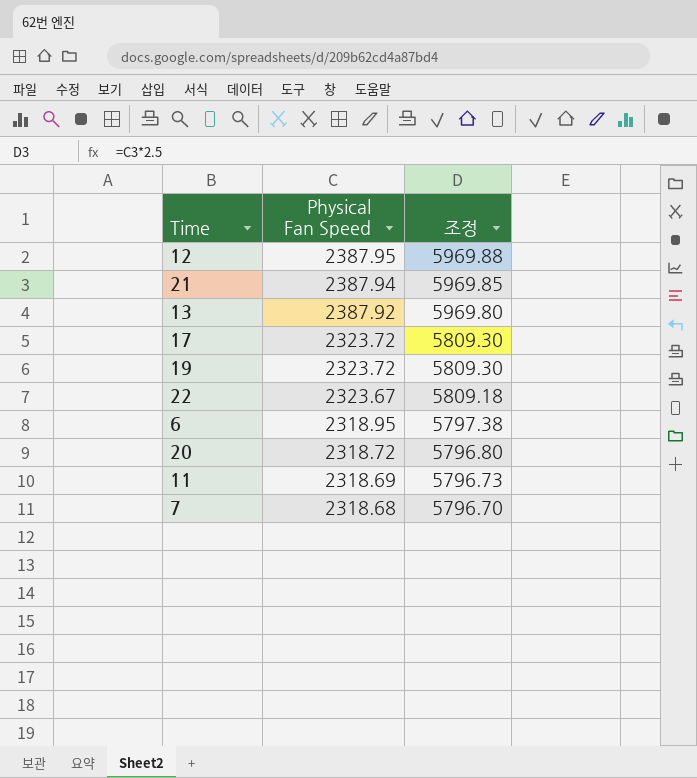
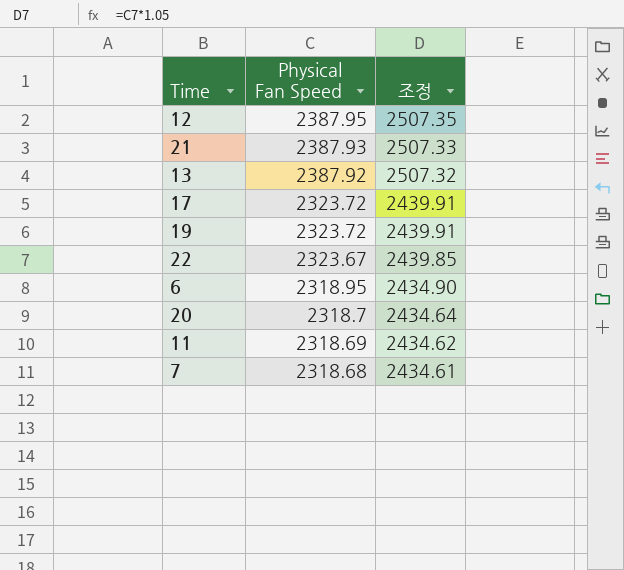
column 조정 | formula: [Physical Fan Speed] * 2.5 -> [Physical Fan Speed] * 1.05
21 | Physical Fan Speed: 2387.94 -> 2387.93
20 | Physical Fan Speed: 2318.72 -> 2318.7

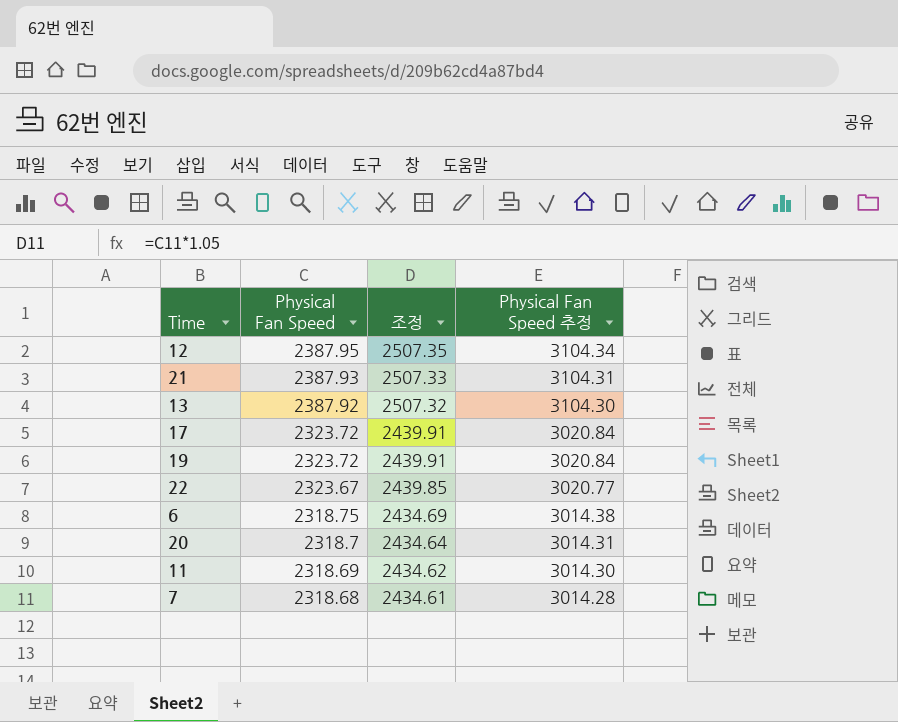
column Physical Fan Speed 추정 | formula: none -> [Physical Fan Speed] * 1.3
6 | Physical Fan Speed: 2318.95 -> 2318.75
6 | 조정: 2434.90 -> 2434.69

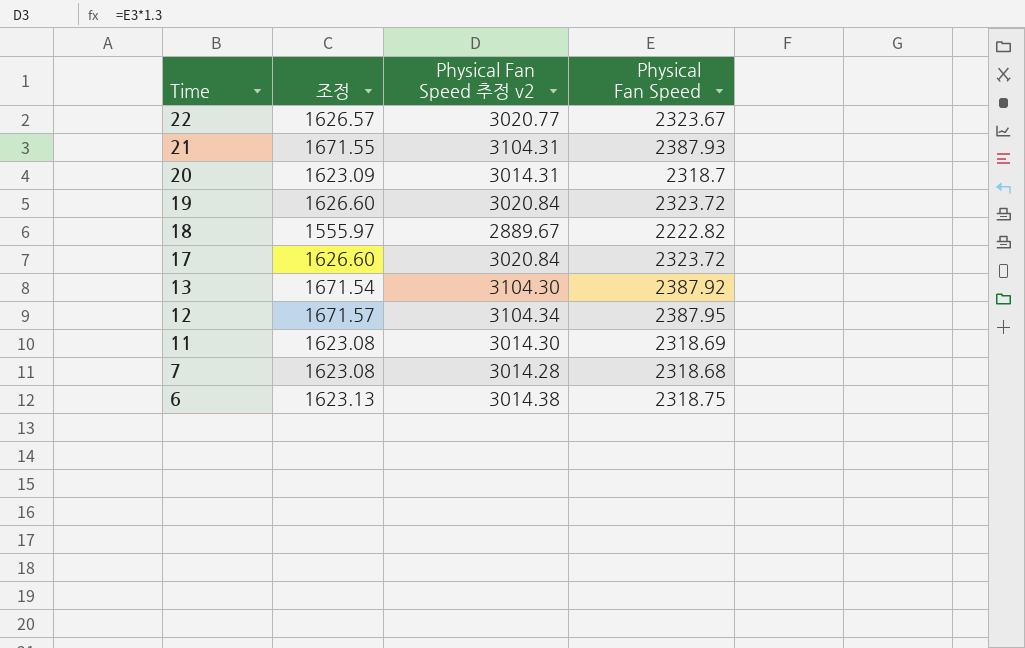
row order: Physical Fan Speed descending -> Time descending
column 조정 | formula: [Physical Fan Speed] * 1.05 -> [Physical Fan Speed] * 0.7
column name: Physical Fan Speed 추정 -> Physical Fan Speed 추정 v2
column Physical Fan Speed | position: 2 -> 4
row 18: none -> 1555.97 | 2889.67 | 2222.82

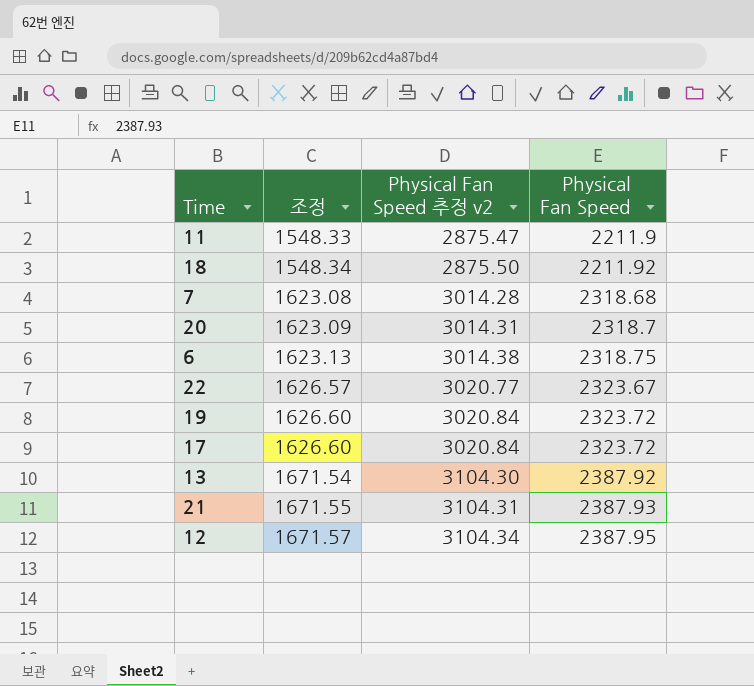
row order: Time descending -> 조정 ascending
11 | 조정: 1623.08 -> 1548.33
11 | Physical Fan Speed 추정 v2: 3014.30 -> 2875.47
11 | Physical Fan Speed: 2318.69 -> 2211.9
18 | 조정: 1555.97 -> 1548.34
18 | Physical Fan Speed 추정 v2: 2889.67 -> 2875.50
18 | Physical Fan Speed: 2222.82 -> 2211.92

